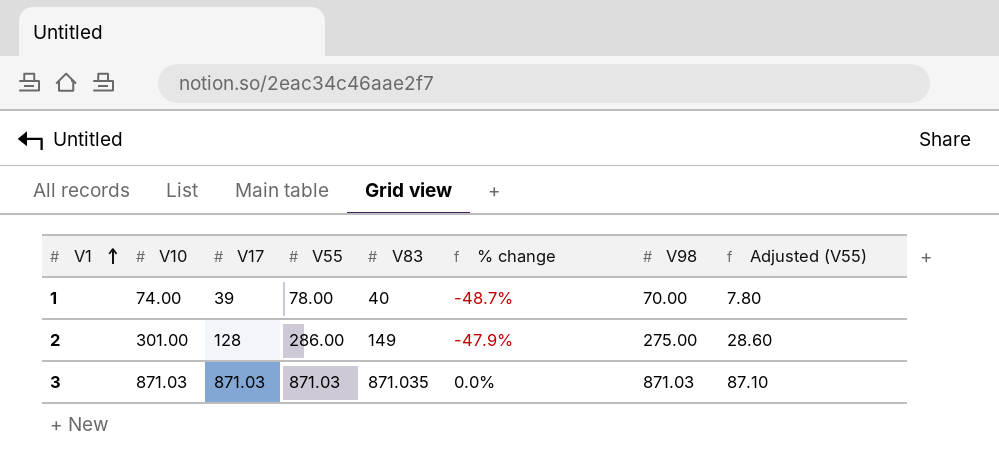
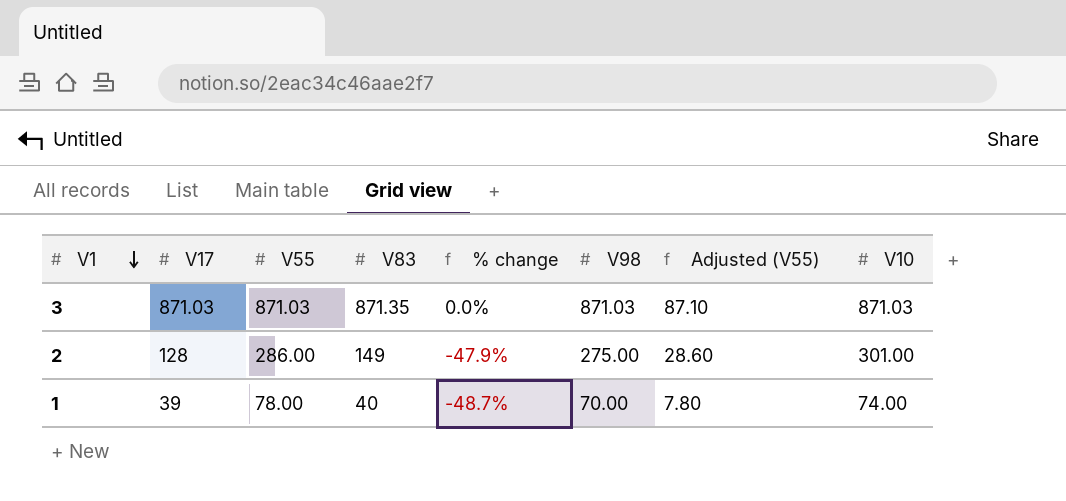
row order: V1 ascending -> V1 descending
column V10 | position: 2 -> 8
3 | V83: 871.035 -> 871.35

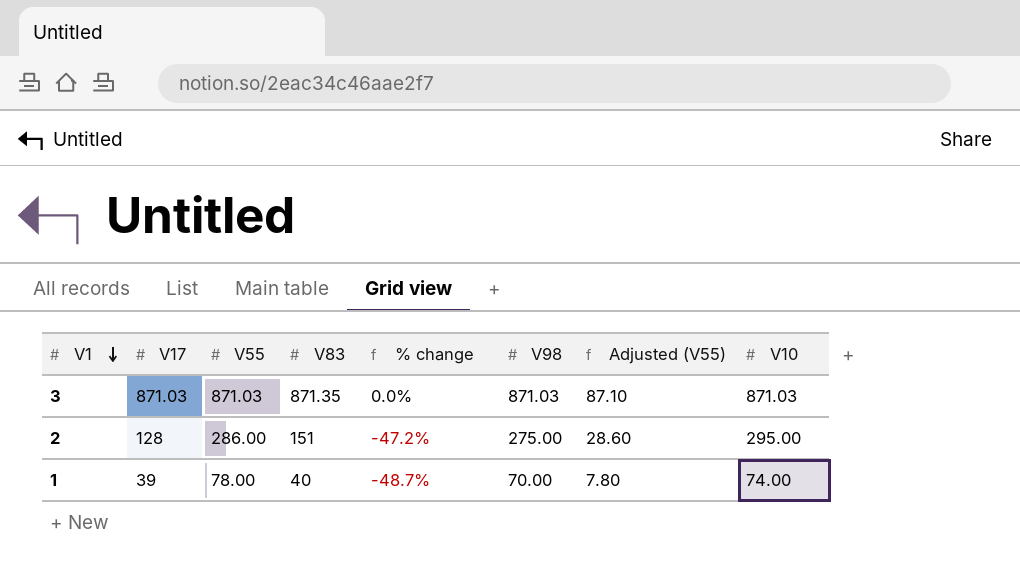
2 | V83: 149 -> 151
2 | % change: -47.9% -> -47.2%
2 | V10: 301.00 -> 295.00

